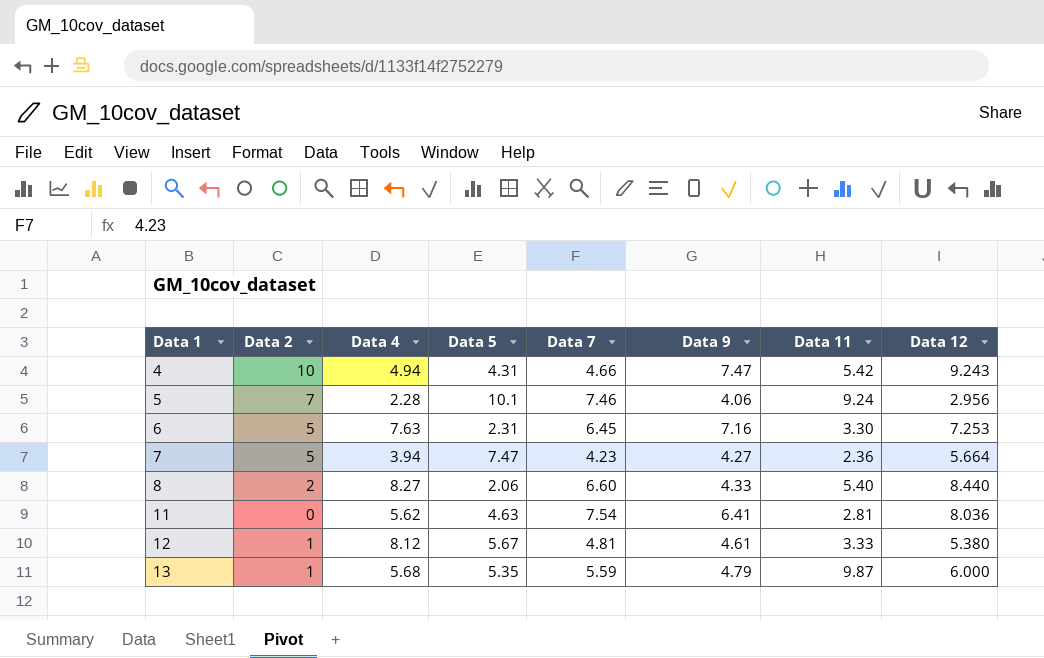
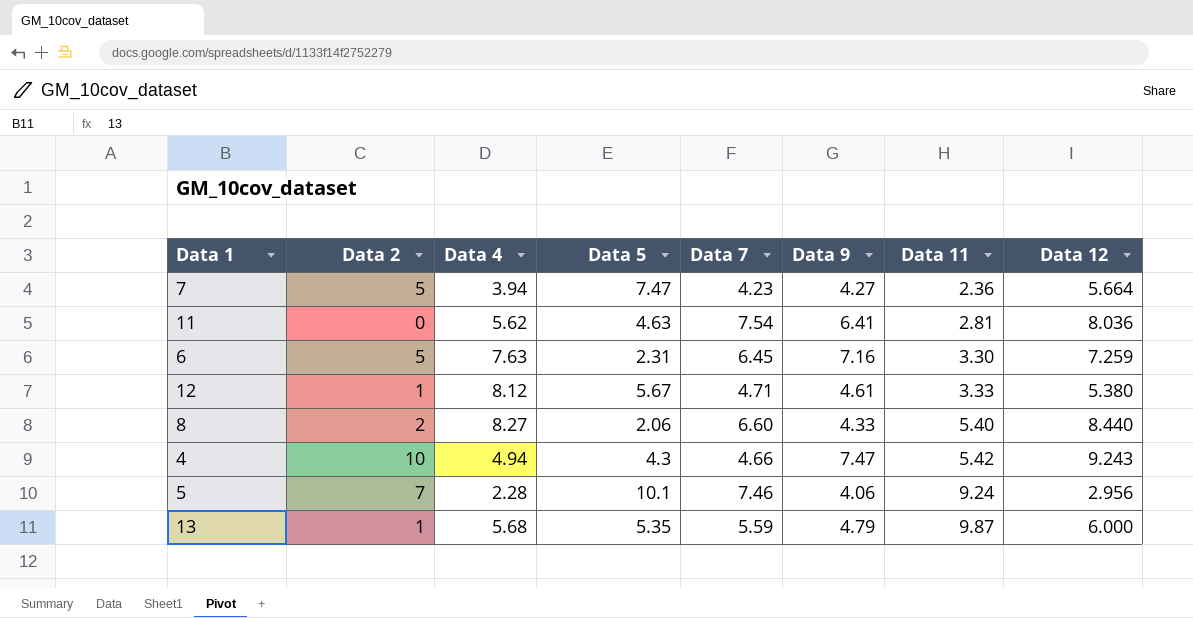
row order: Data 1 ascending -> Data 11 ascending
6 | Data 12: 7.253 -> 7.259
12 | Data 7: 4.81 -> 4.71
4 | Data 5: 4.31 -> 4.3

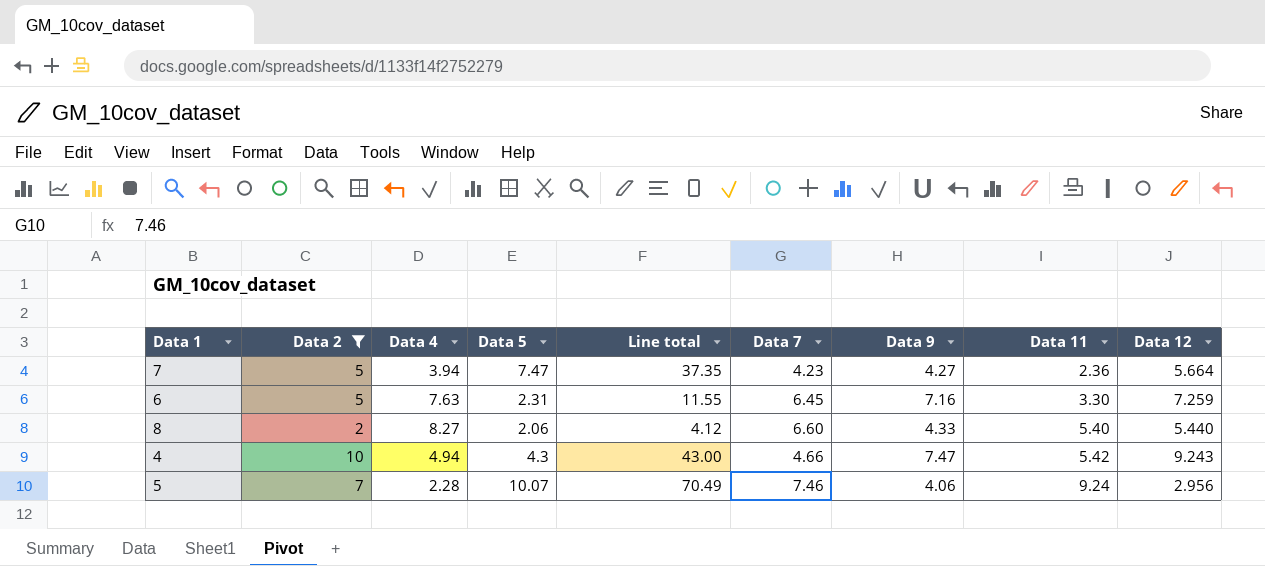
filter: none -> Data 2 >= 2
column Line total | formula: none -> [Data 2] * [Data 5]
8 | Data 12: 8.440 -> 5.440
5 | Data 5: 10.1 -> 10.07

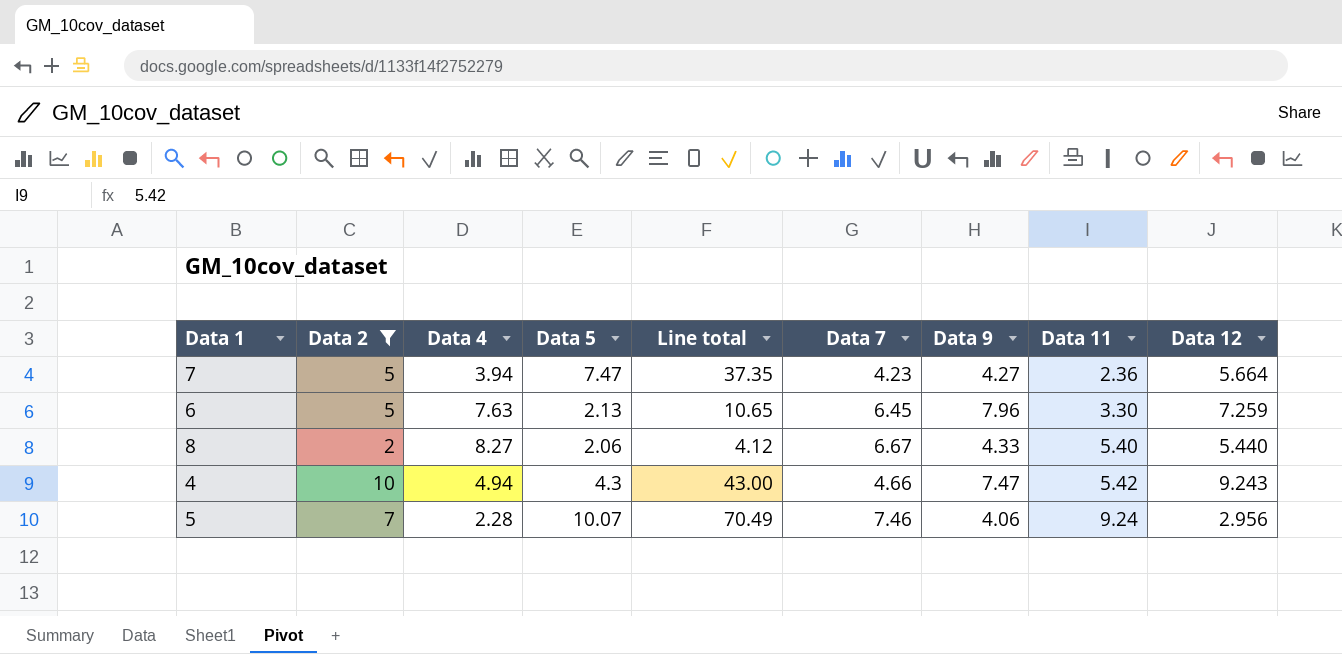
6 | Data 5: 2.31 -> 2.13
6 | Line total: 11.55 -> 10.65
6 | Data 9: 7.16 -> 7.96
8 | Data 7: 6.60 -> 6.67

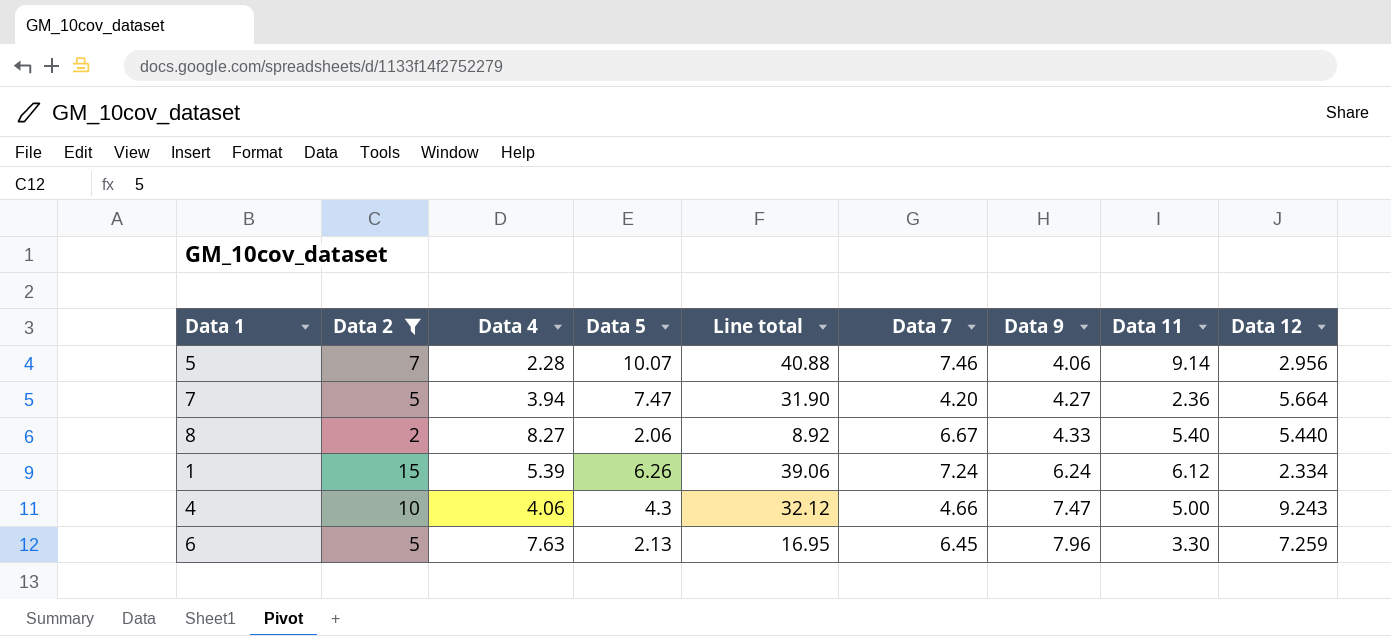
row order: Data 11 ascending -> Data 9 ascending
column Line total | formula: [Data 2] * [Data 5] -> [Data 5] * [Data 9]
5 | Data 11: 9.24 -> 9.14
7 | Data 7: 4.23 -> 4.20
row 1: none -> 15 | 5.39 | 6.26 | 39.06 | 7.24 | 6.24 | 6.12 | 2.334
4 | Data 4: 4.94 -> 4.06
4 | Data 11: 5.42 -> 5.00

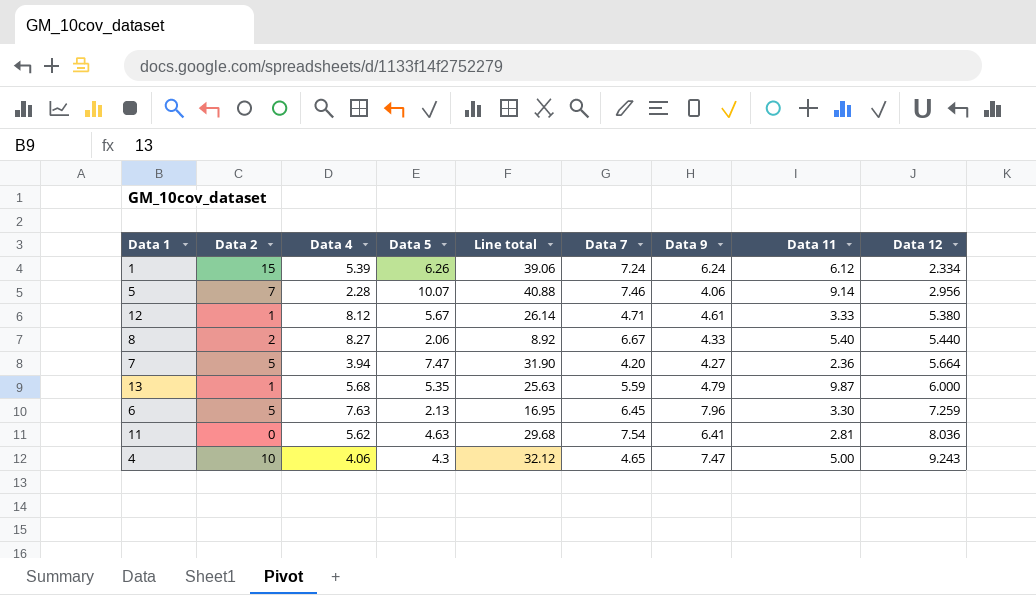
filter: Data 2 >= 2 -> none
row order: Data 9 ascending -> Data 12 ascending
4 | Data 7: 4.66 -> 4.65

